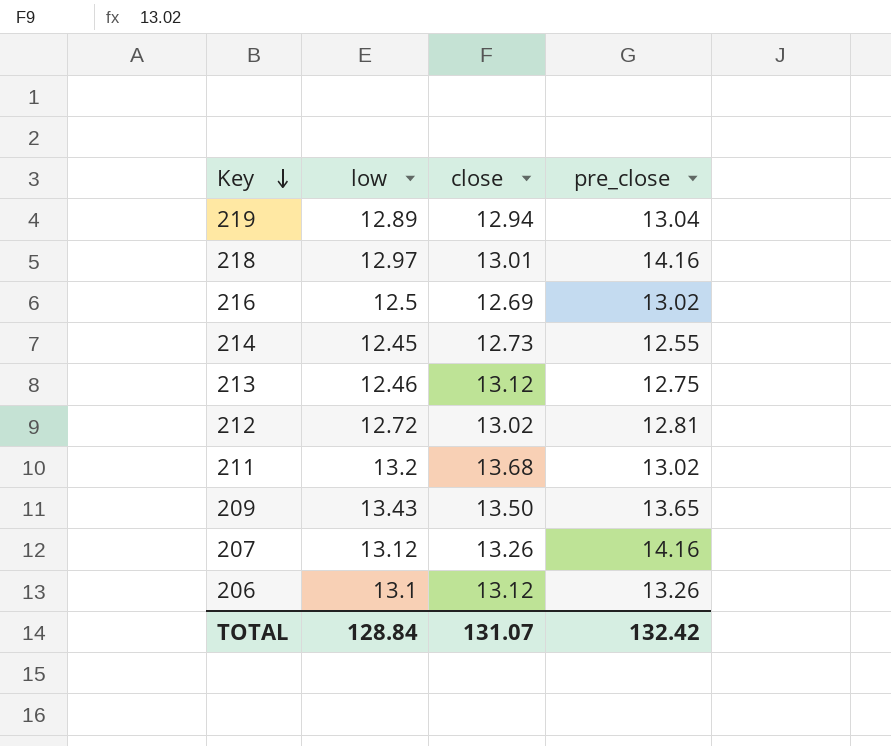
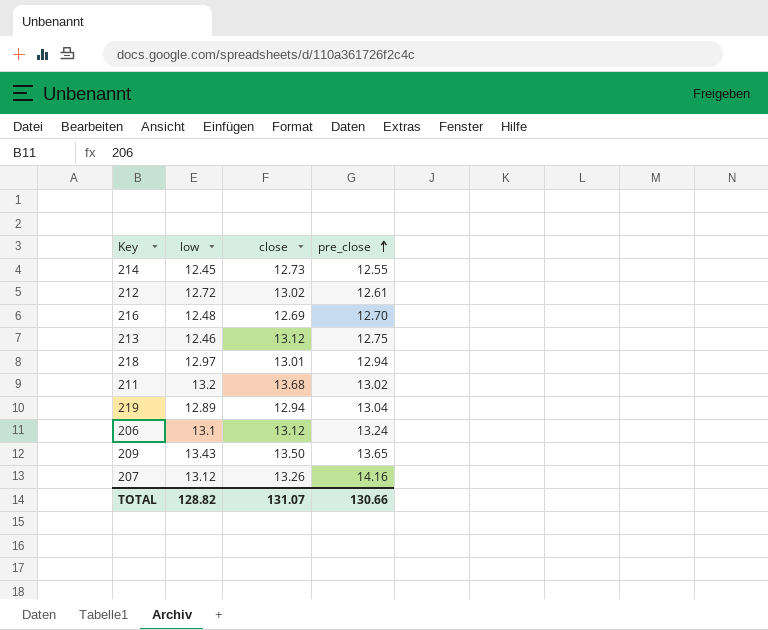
row order: Key descending -> pre_close ascending
212 | pre_close: 12.81 -> 12.61
216 | low: 12.5 -> 12.48
216 | pre_close: 13.02 -> 12.70
218 | pre_close: 14.16 -> 12.94
206 | pre_close: 13.26 -> 13.24
TOTAL | low: 128.84 -> 128.82
TOTAL | pre_close: 132.42 -> 130.66

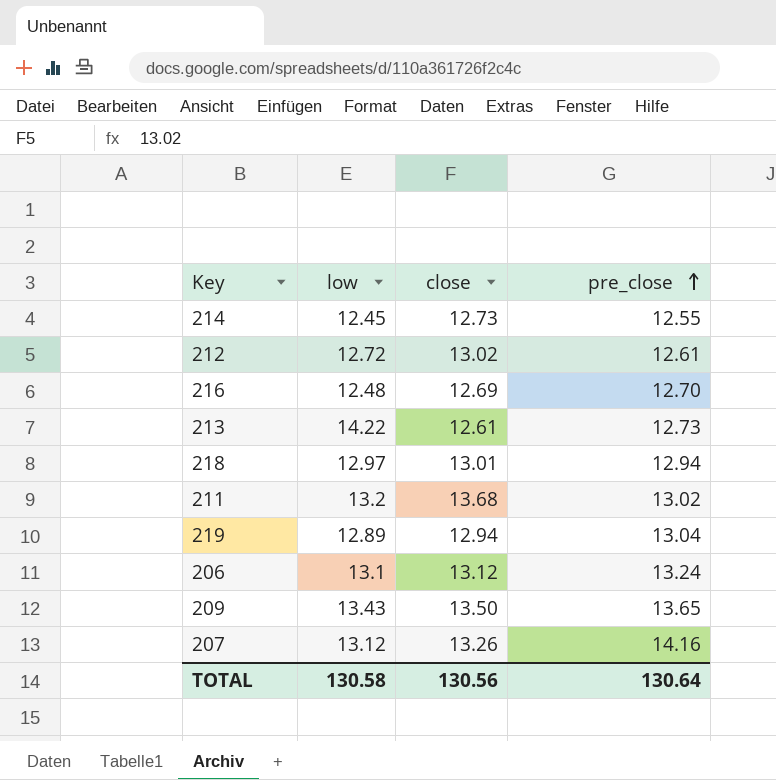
213 | low: 12.46 -> 14.22
213 | close: 13.12 -> 12.61
213 | pre_close: 12.75 -> 12.73
TOTAL | low: 128.82 -> 130.58
TOTAL | close: 131.07 -> 130.56
TOTAL | pre_close: 130.66 -> 130.64

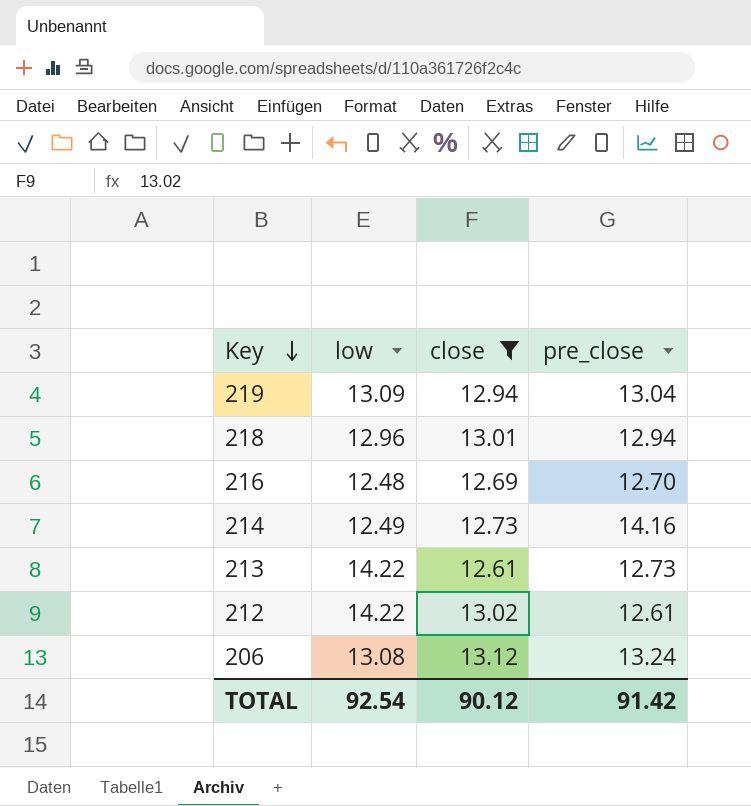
filter: none -> close <= 13.12
row order: pre_close ascending -> Key descending
219 | low: 12.89 -> 13.09
218 | low: 12.97 -> 12.96
214 | low: 12.45 -> 12.49
214 | pre_close: 12.55 -> 14.16
212 | low: 12.72 -> 14.22
206 | low: 13.1 -> 13.08
TOTAL | low: 130.58 -> 92.54
TOTAL | close: 130.56 -> 90.12
TOTAL | pre_close: 130.64 -> 91.42

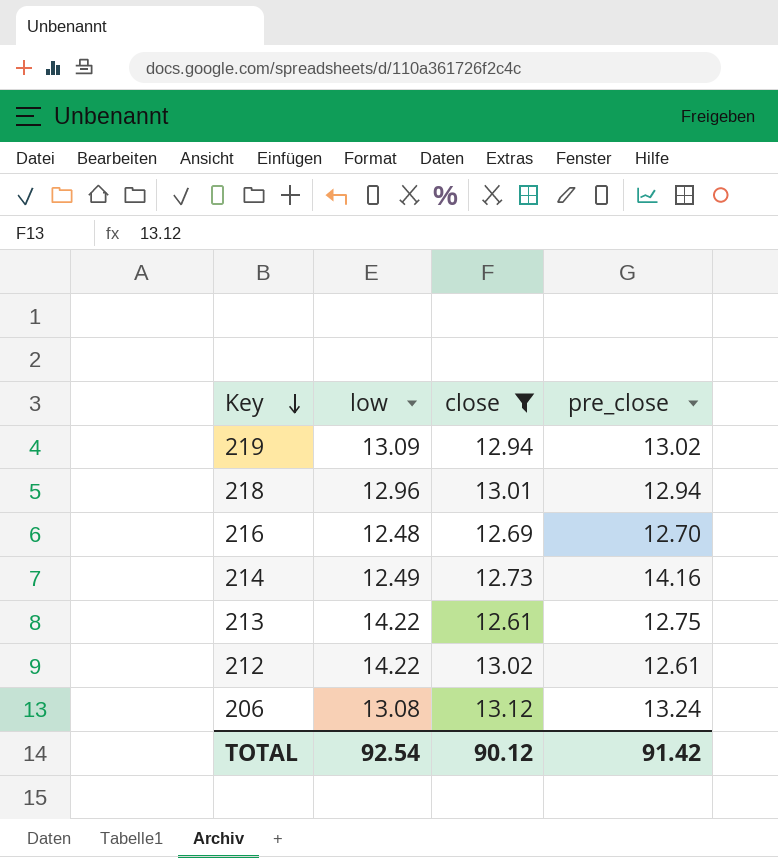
219 | pre_close: 13.04 -> 13.02
213 | pre_close: 12.73 -> 12.75

